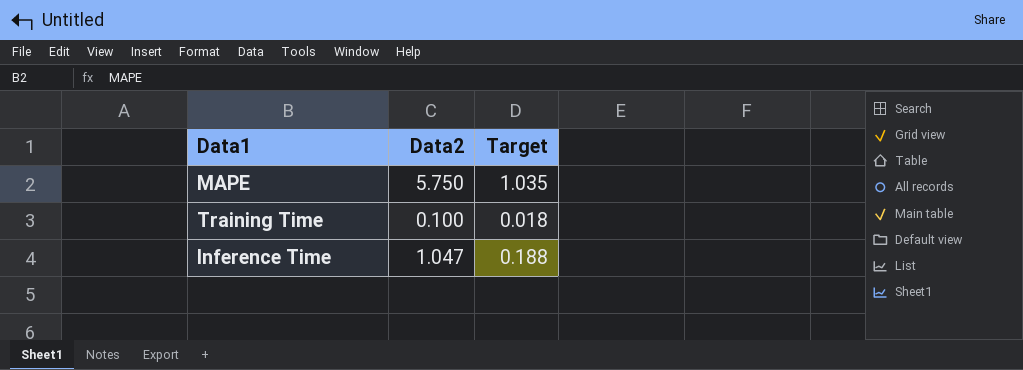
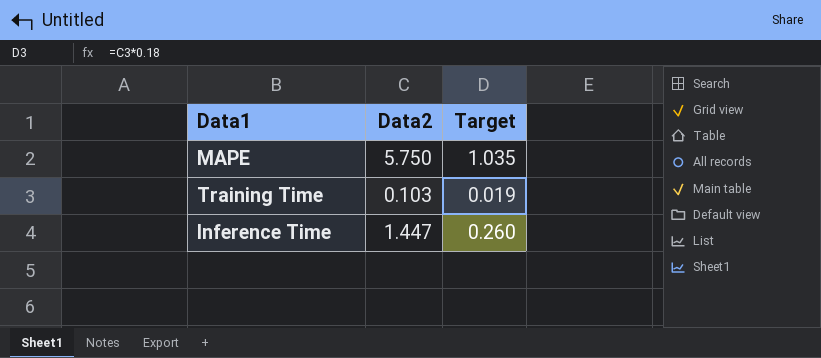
Training Time | Data2: 0.100 -> 0.103
Training Time | Target: 0.018 -> 0.019
Inference Time | Data2: 1.047 -> 1.447
Inference Time | Target: 0.188 -> 0.260

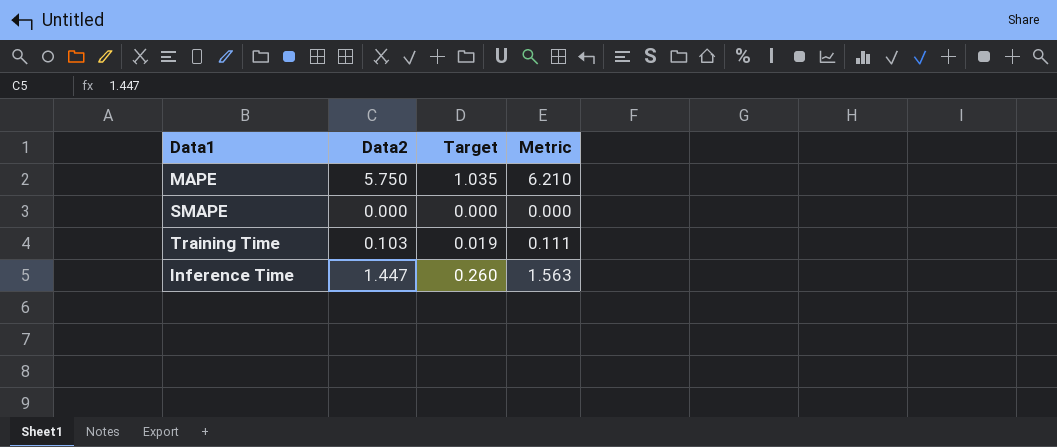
column Metric | formula: none -> [Data2] * 1.08
row SMAPE: none -> 0.000 | 0.000 | 0.000

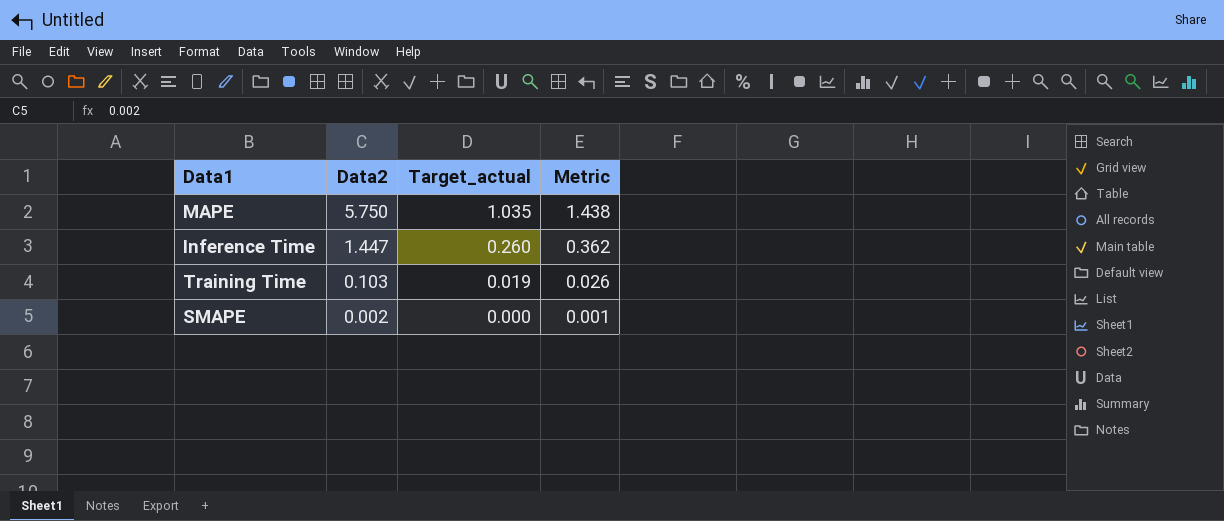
row order: none -> Data2 descending
column name: Target -> Target_actual
column Metric | formula: [Data2] * 1.08 -> [Data2] * 0.25
SMAPE | Data2: 0.000 -> 0.002

